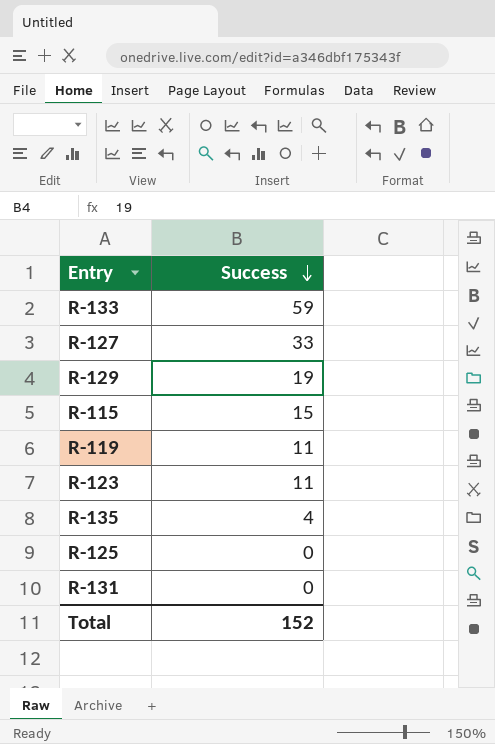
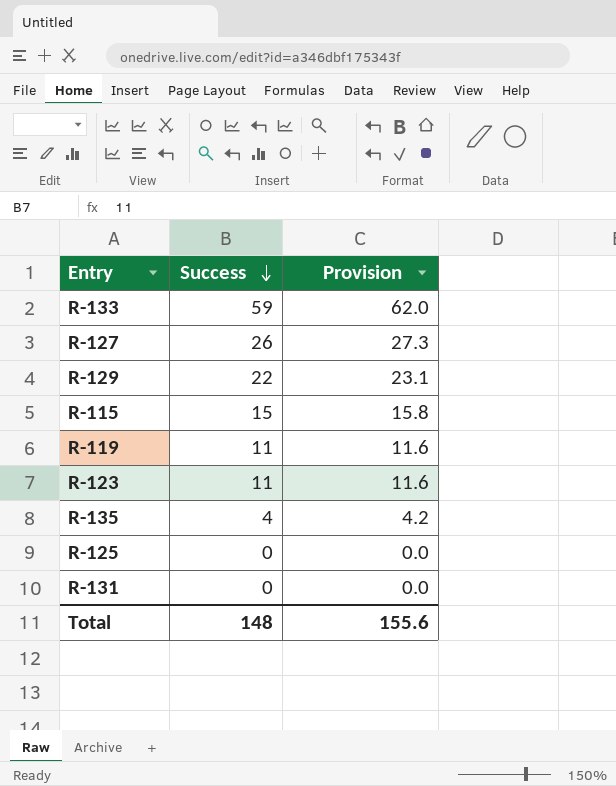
column Provision | formula: none -> [Success] * 1.05
R-127 | Success: 33 -> 26
R-129 | Success: 19 -> 22
Total | Success: 152 -> 148

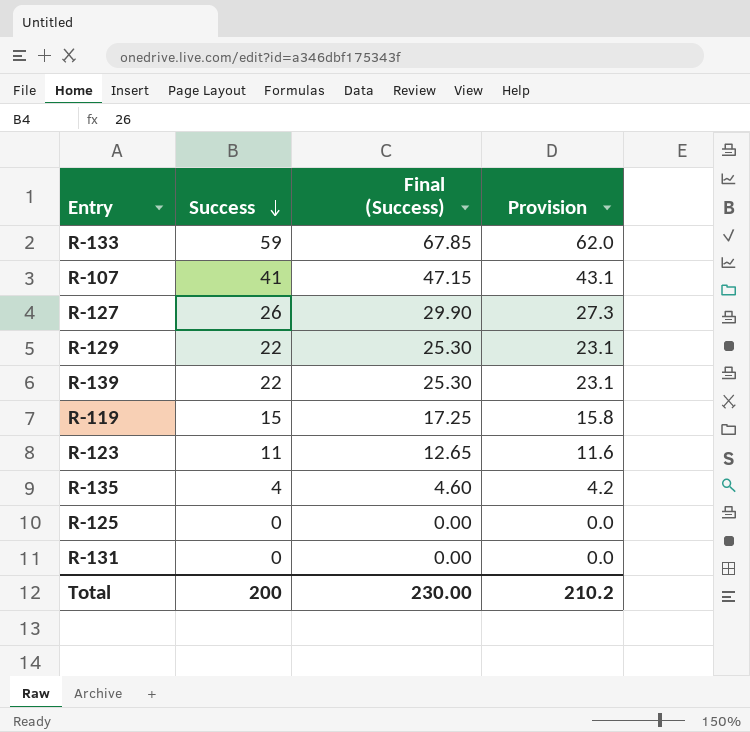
column Final (Success) | formula: none -> [Success] * 1.15
row R-115: 15 | 15.8 -> none
row R-107: none -> 41 | 47.15 | 43.1
row R-139: none -> 22 | 25.30 | 23.1
R-119 | Success: 11 -> 15
R-119 | Provision: 11.6 -> 15.8
Total | Success: 148 -> 200
Total | Provision: 155.6 -> 210.2

